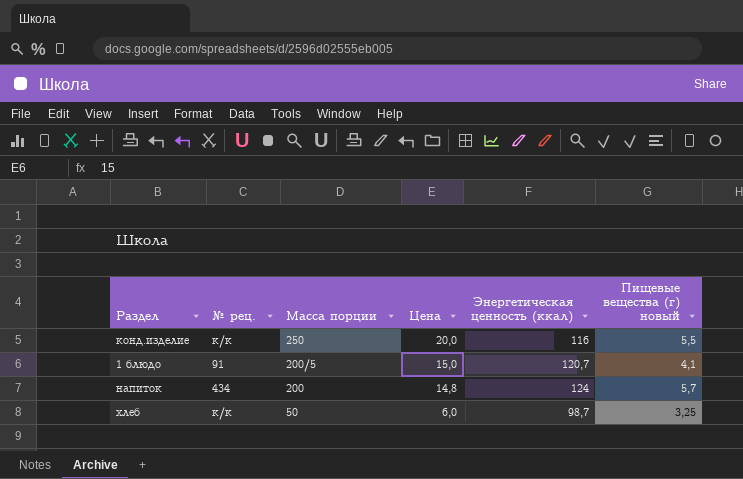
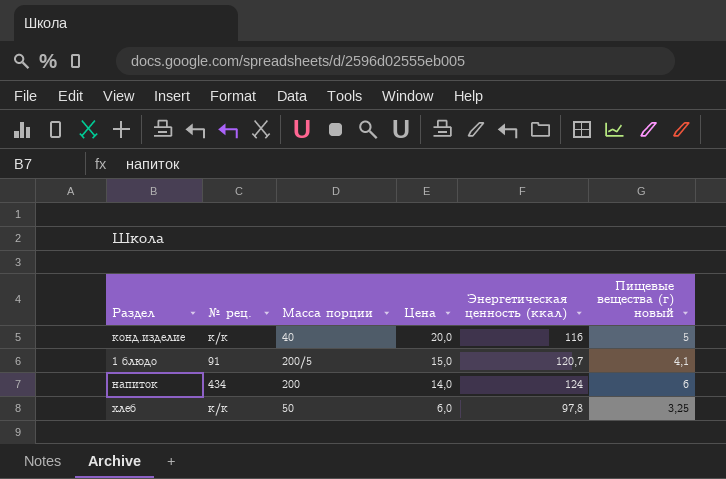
конд.изделие | Масса порции: 250 -> 40
конд.изделие | Пищевые вещества (г) новый: 5,5 -> 5
напиток | Цена: 14,8 -> 14,0
напиток | Пищевые вещества (г) новый: 5,7 -> 6
хлеб | Энергетическая ценность (ккал): 98,7 -> 97,8

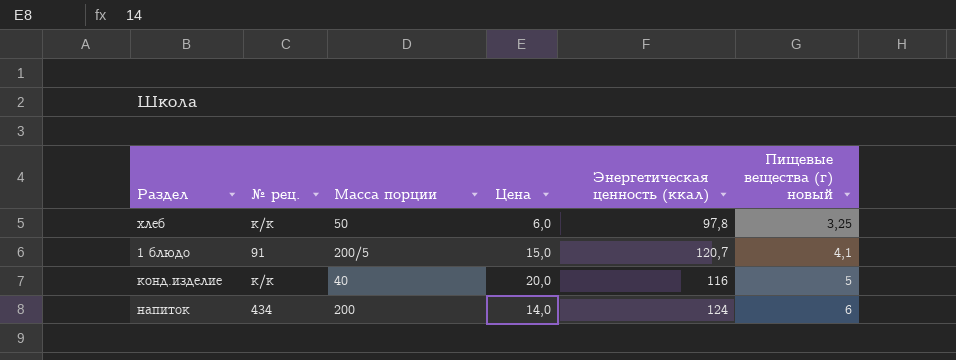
row order: Цена descending -> Пищевые вещества (г) новый ascending

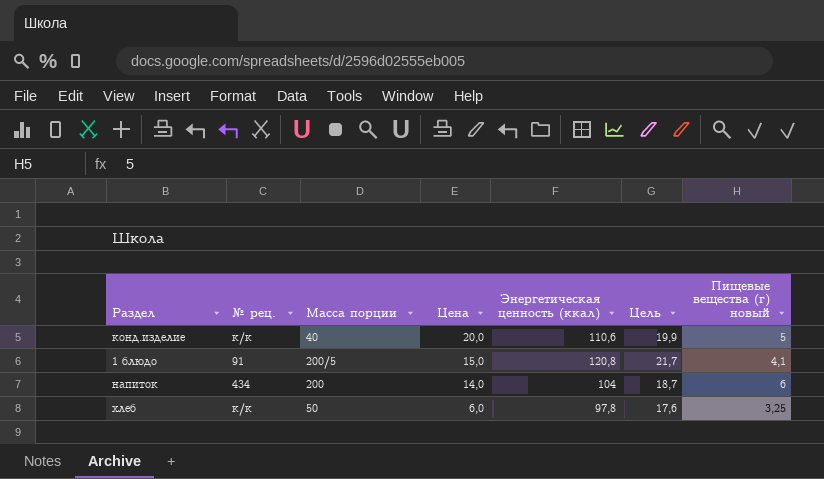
row order: Пищевые вещества (г) новый ascending -> Цена descending
column Цель | formula: none -> [Энергетическая ценность (ккал)] * 0,18
конд.изделие | Энергетическая ценность (ккал): 116 -> 110,6
1 блюдо | Энергетическая ценность (ккал): 120,7 -> 120,8
напиток | Энергетическая ценность (ккал): 124 -> 104

